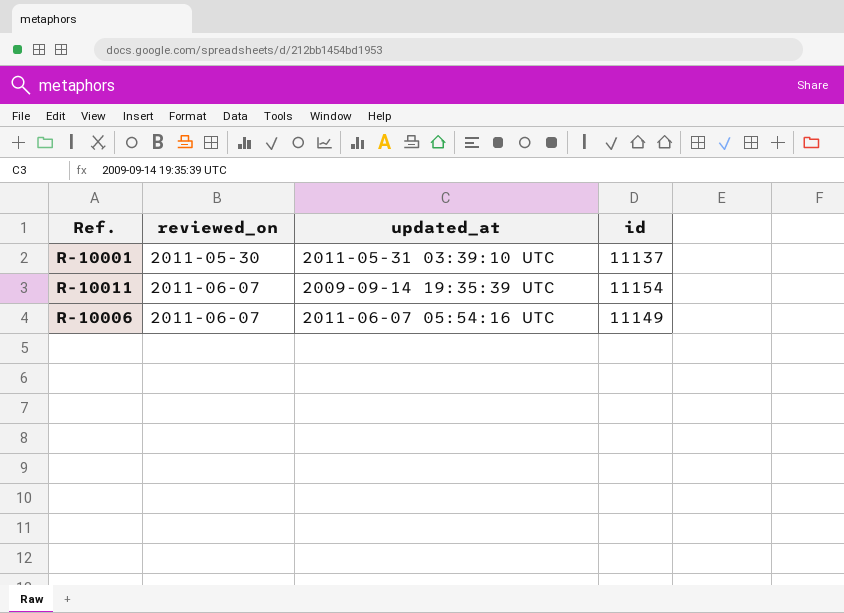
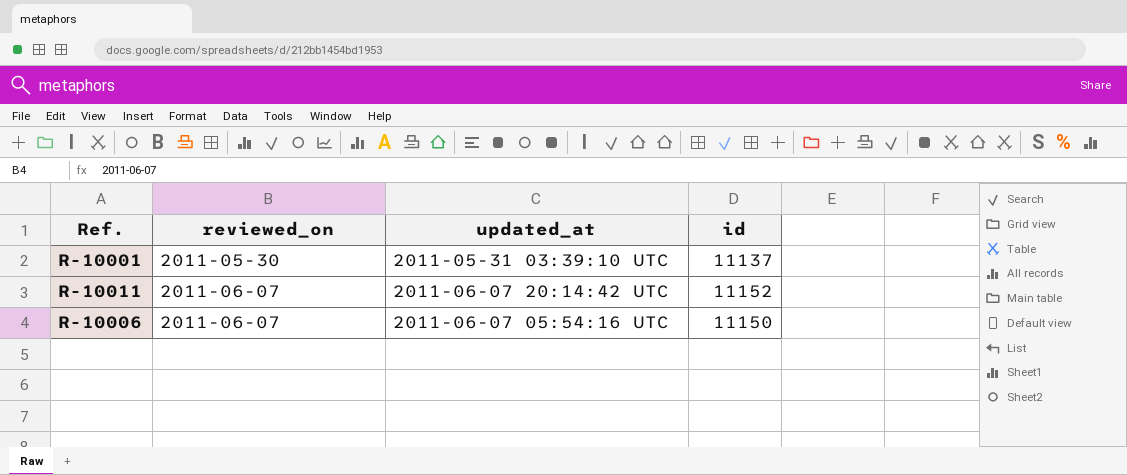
R-10011 | updated_at: 2009-09-14 19:35:39 UTC -> 2011-06-07 20:14:42 UTC
R-10011 | id: 11154 -> 11152
R-10006 | id: 11149 -> 11150

